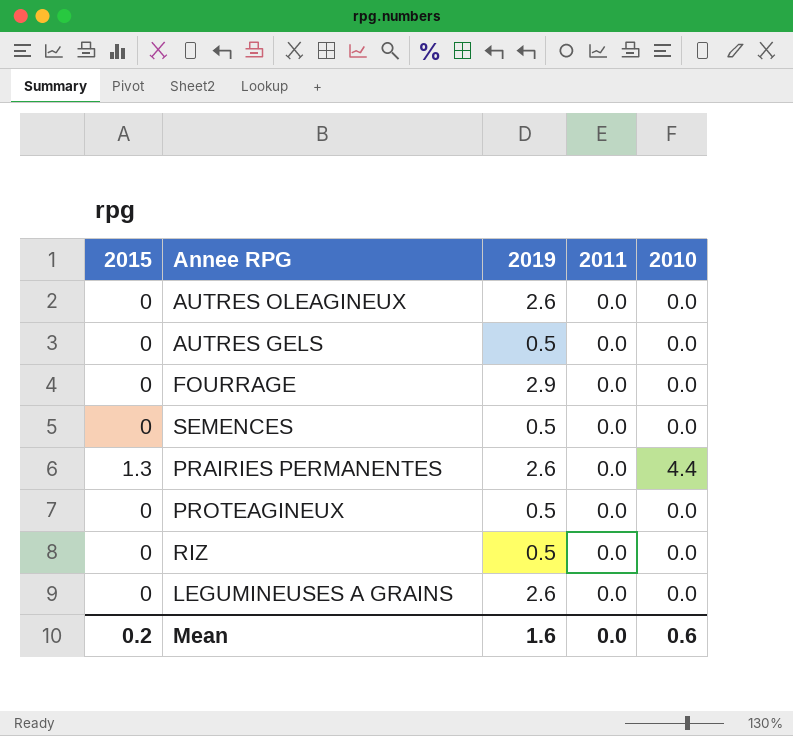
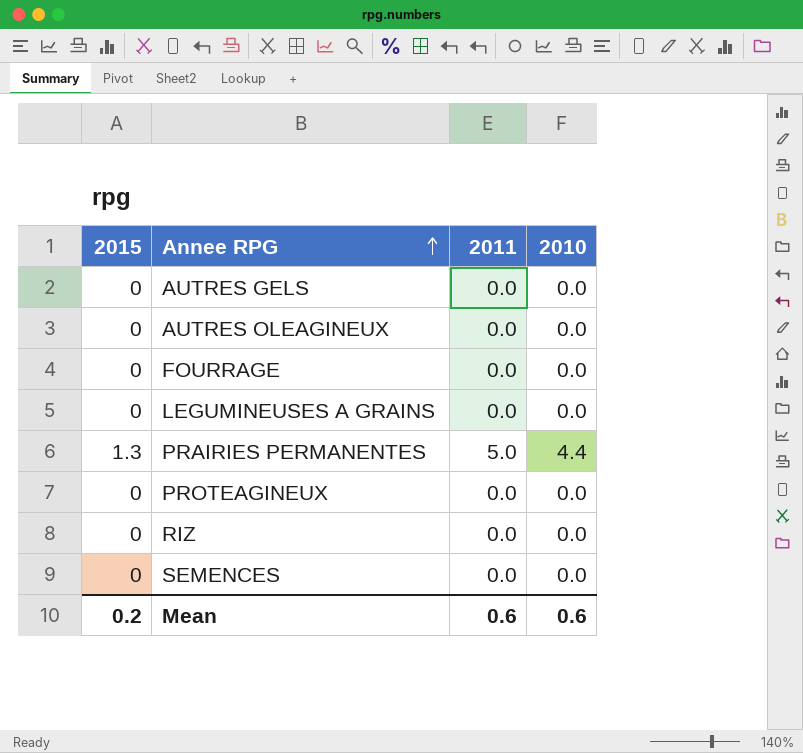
row order: none -> Annee RPG ascending
column 2019 | position: 3 -> none
PRAIRIES PERMANENTES | 2011: 0.0 -> 5.0
Mean | 2011: 0.0 -> 0.6

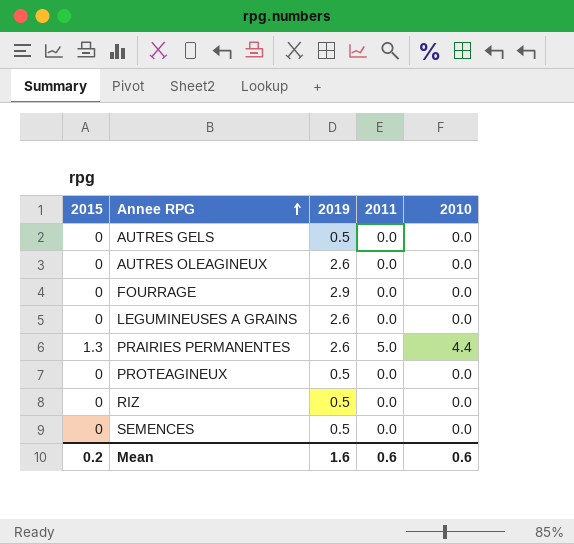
column 2019 | position: none -> 3

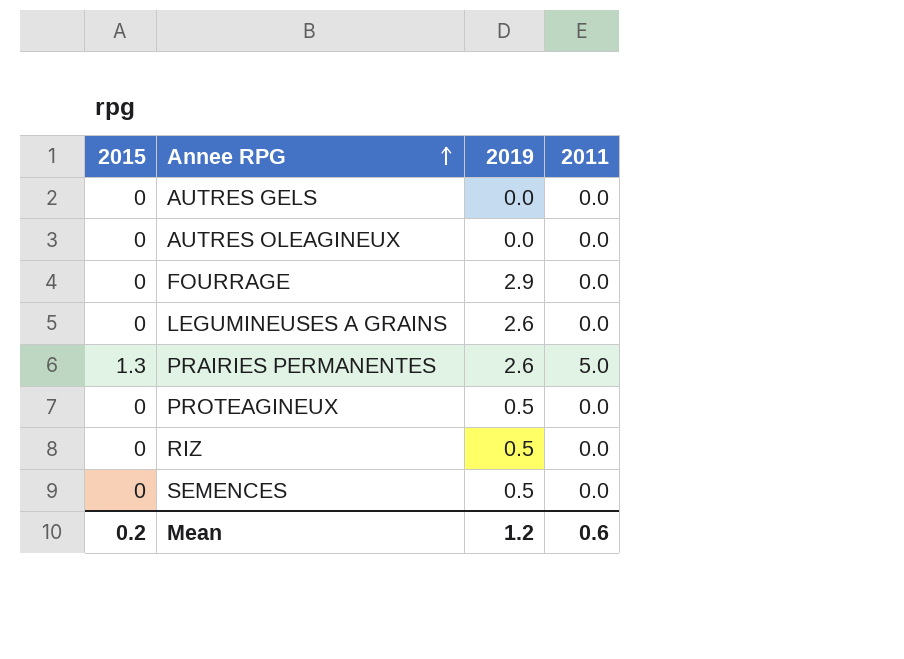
column 2010 | position: 5 -> none
AUTRES GELS | 2019: 0.5 -> 0.0
AUTRES OLEAGINEUX | 2019: 2.6 -> 0.0
Mean | 2019: 1.6 -> 1.2

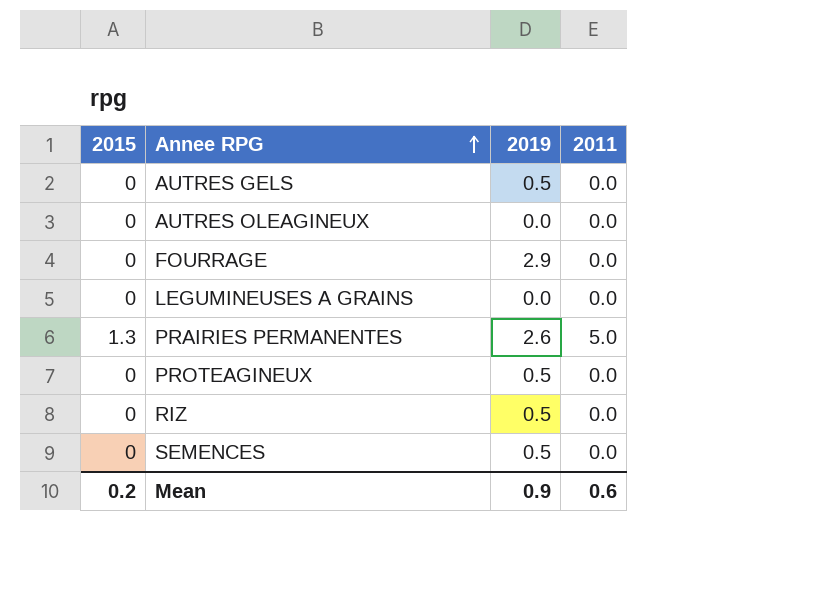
AUTRES GELS | 2019: 0.0 -> 0.5
LEGUMINEUSES A GRAINS | 2019: 2.6 -> 0.0
Mean | 2019: 1.2 -> 0.9

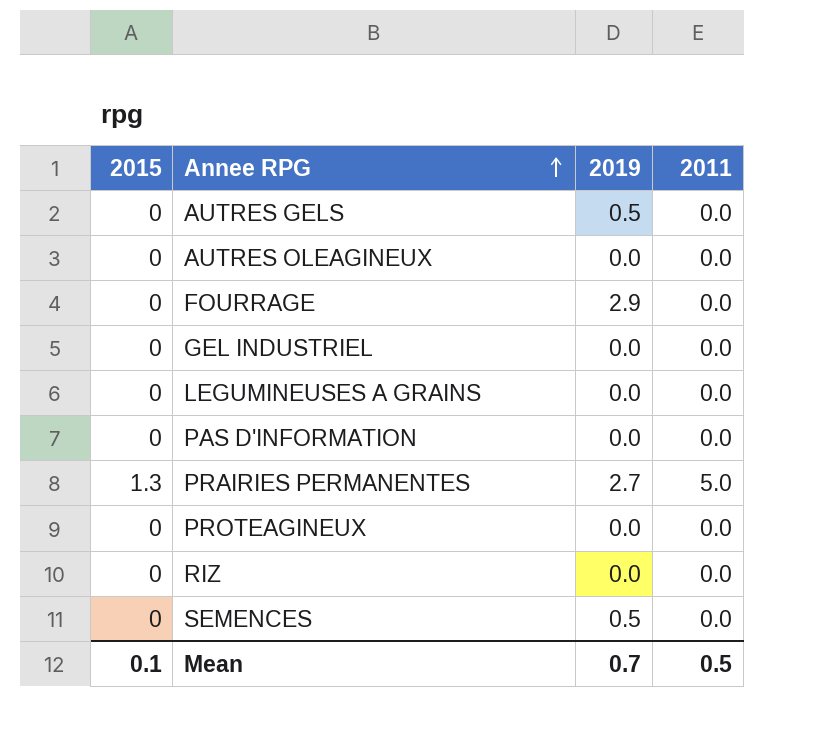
row GEL INDUSTRIEL: none -> 0 | 0.0 | 0.0
row PAS D'INFORMATION: none -> 0 | 0.0 | 0.0
PRAIRIES PERMANENTES | 2019: 2.6 -> 2.7
PROTEAGINEUX | 2019: 0.5 -> 0.0
RIZ | 2019: 0.5 -> 0.0
Mean | 2015: 0.2 -> 0.1
Mean | 2019: 0.9 -> 0.7
Mean | 2011: 0.6 -> 0.5

